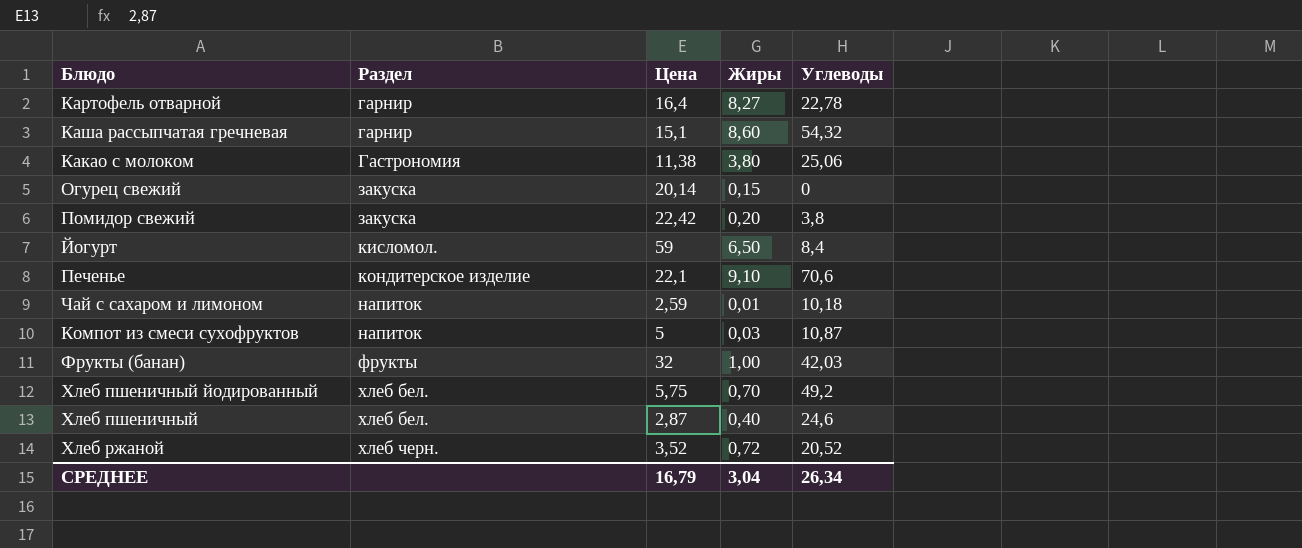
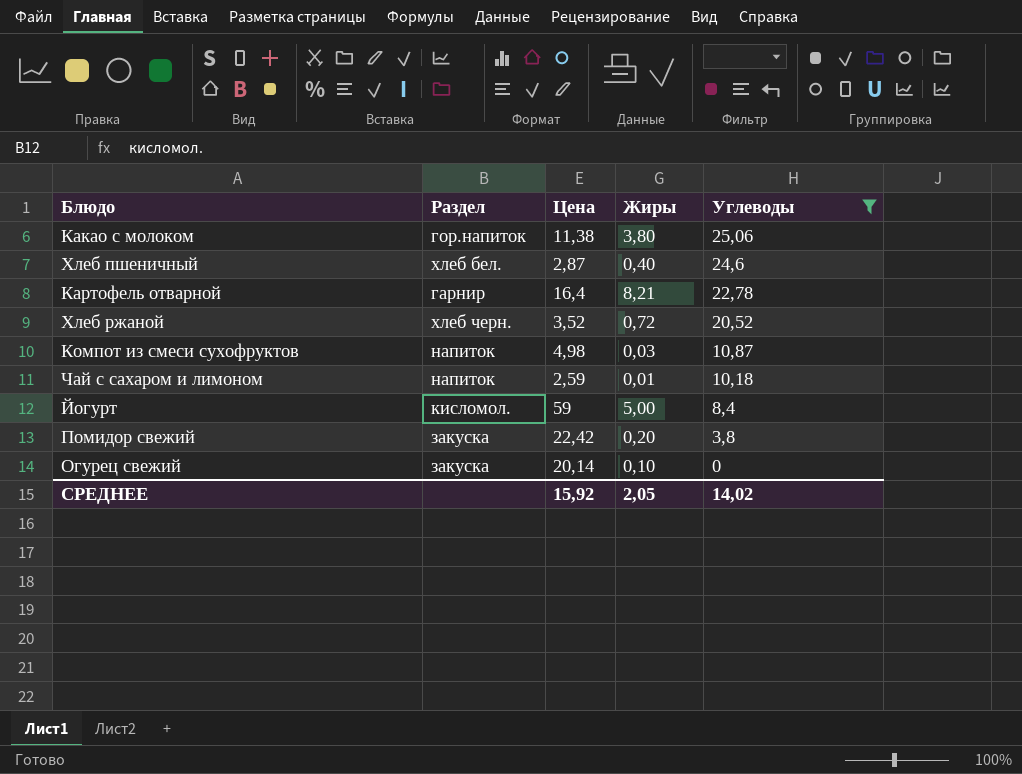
filter: none -> Углеводы <= 25,06
row order: Раздел ascending -> Углеводы descending
Какао с молоком | Раздел: Гастрономия -> гор.напиток
Картофель отварной | Жиры: 8,27 -> 8,21
Компот из смеси сухофруктов | Цена: 5 -> 4,98
Йогурт | Жиры: 6,50 -> 5,00
Огурец свежий | Жиры: 0,15 -> 0,10
СРЕДНЕЕ | Цена: 16,79 -> 15,92
СРЕДНЕЕ | Жиры: 3,04 -> 2,05
СРЕДНЕЕ | Углеводы: 26,34 -> 14,02

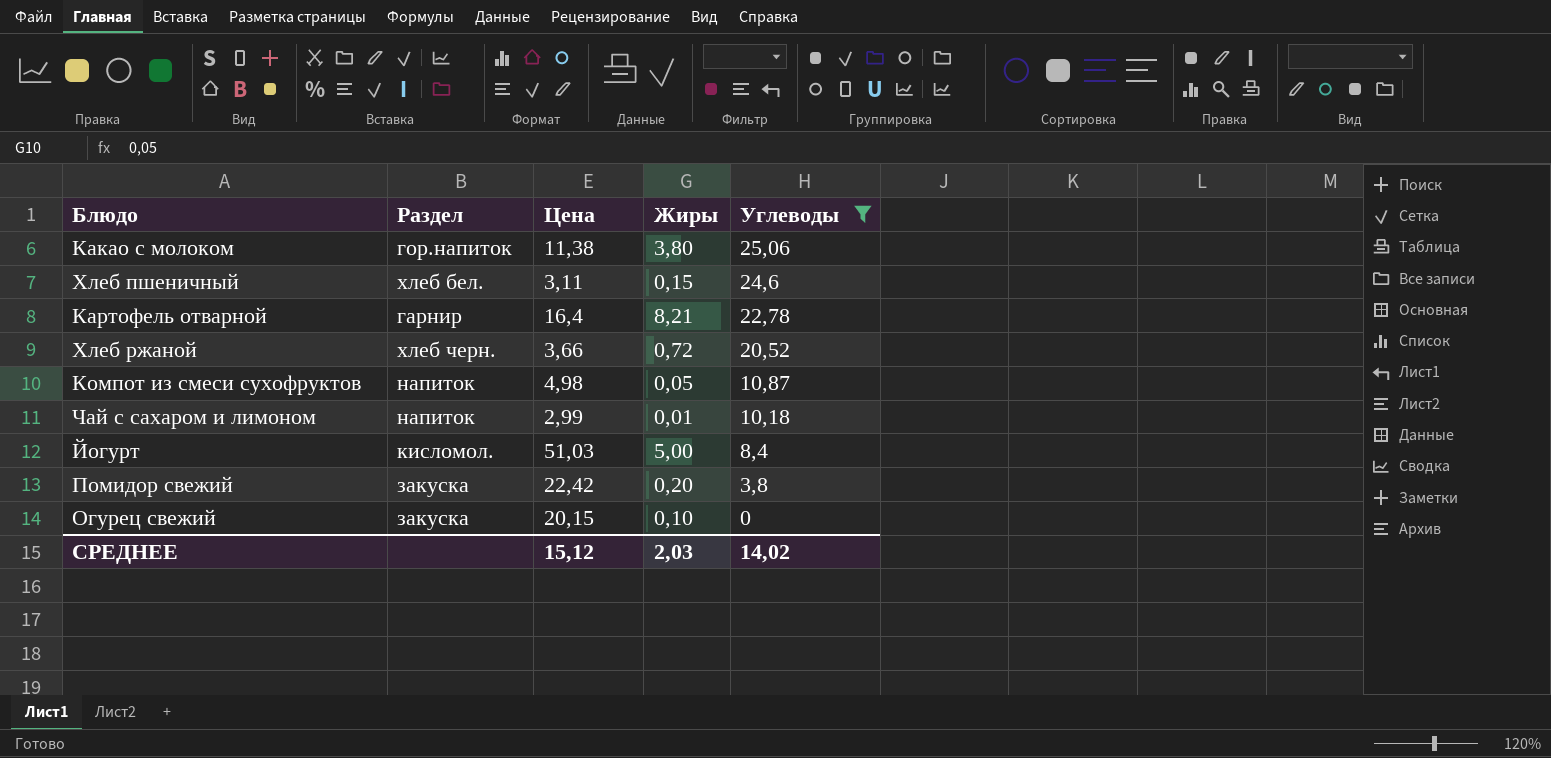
Хлеб пшеничный | Цена: 2,87 -> 3,11
Хлеб пшеничный | Жиры: 0,40 -> 0,15
Хлеб ржаной | Цена: 3,52 -> 3,66
Компот из смеси сухофруктов | Жиры: 0,03 -> 0,05
Чай с сахаром и лимоном | Цена: 2,59 -> 2,99
Йогурт | Цена: 59 -> 51,03
Огурец свежий | Цена: 20,14 -> 20,15
СРЕДНЕЕ | Цена: 15,92 -> 15,12
СРЕДНЕЕ | Жиры: 2,05 -> 2,03

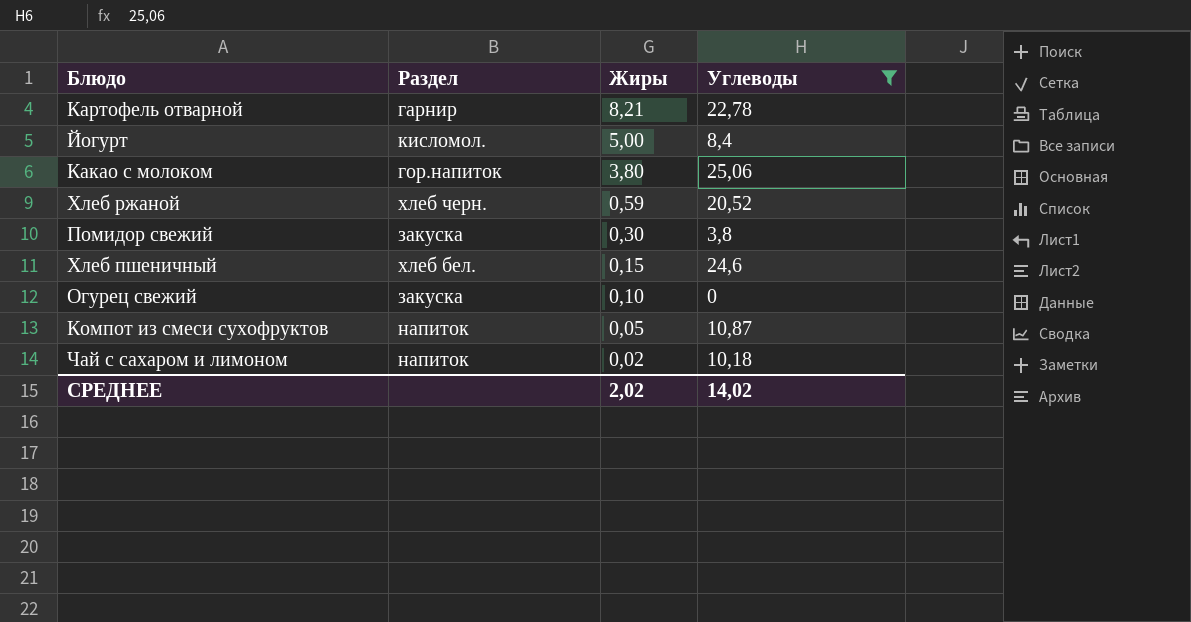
row order: Углеводы descending -> Жиры descending
column Цена | position: 3 -> none
Хлеб ржаной | Жиры: 0,72 -> 0,59
Помидор свежий | Жиры: 0,20 -> 0,30
Чай с сахаром и лимоном | Жиры: 0,01 -> 0,02
СРЕДНЕЕ | Жиры: 2,03 -> 2,02

